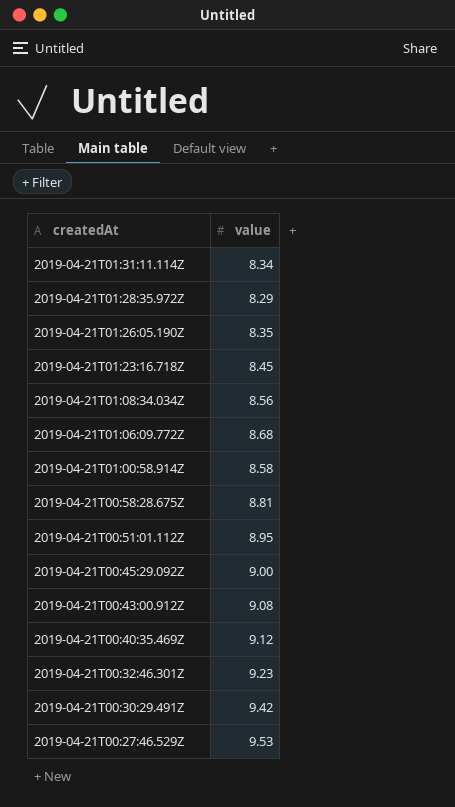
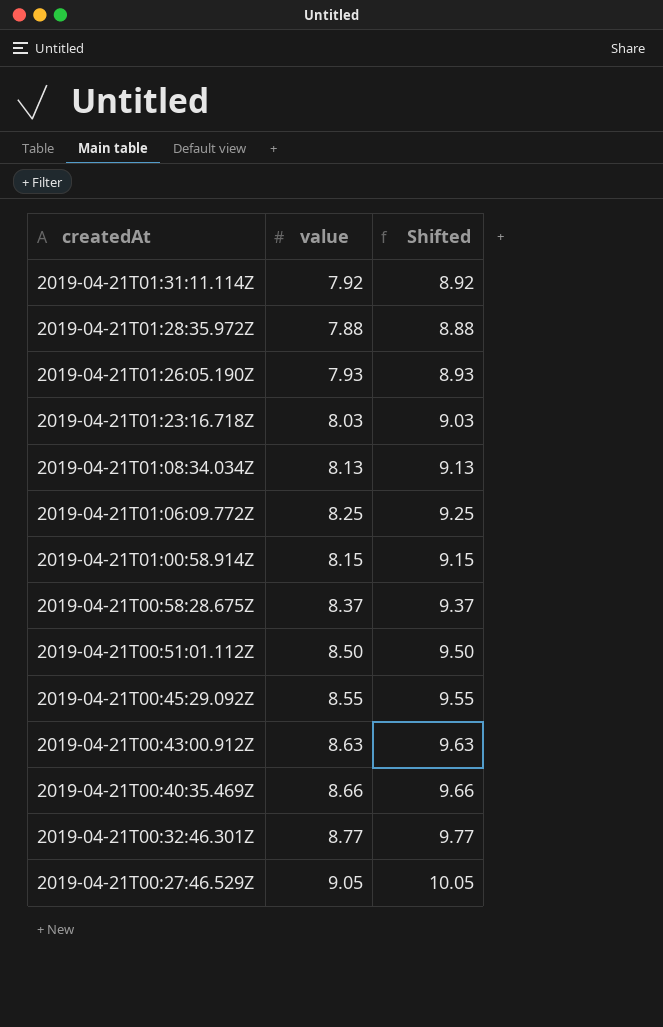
column Shifted | formula: none -> [value] + 1
row 2019-04-21T00:30:29.491Z: 9.42 -> none
2019-04-21T01:31:11.114Z | value: 8.34 -> 7.92
2019-04-21T01:28:35.972Z | value: 8.29 -> 7.88
2019-04-21T01:26:05.190Z | value: 8.35 -> 7.93
2019-04-21T01:23:16.718Z | value: 8.45 -> 8.03
2019-04-21T01:08:34.034Z | value: 8.56 -> 8.13
2019-04-21T01:06:09.772Z | value: 8.68 -> 8.25
2019-04-21T01:00:58.914Z | value: 8.58 -> 8.15
2019-04-21T00:58:28.675Z | value: 8.81 -> 8.37
2019-04-21T00:51:01.112Z | value: 8.95 -> 8.50
2019-04-21T00:45:29.092Z | value: 9.00 -> 8.55
2019-04-21T00:43:00.912Z | value: 9.08 -> 8.63
2019-04-21T00:40:35.469Z | value: 9.12 -> 8.66
2019-04-21T00:32:46.301Z | value: 9.23 -> 8.77
2019-04-21T00:27:46.529Z | value: 9.53 -> 9.05

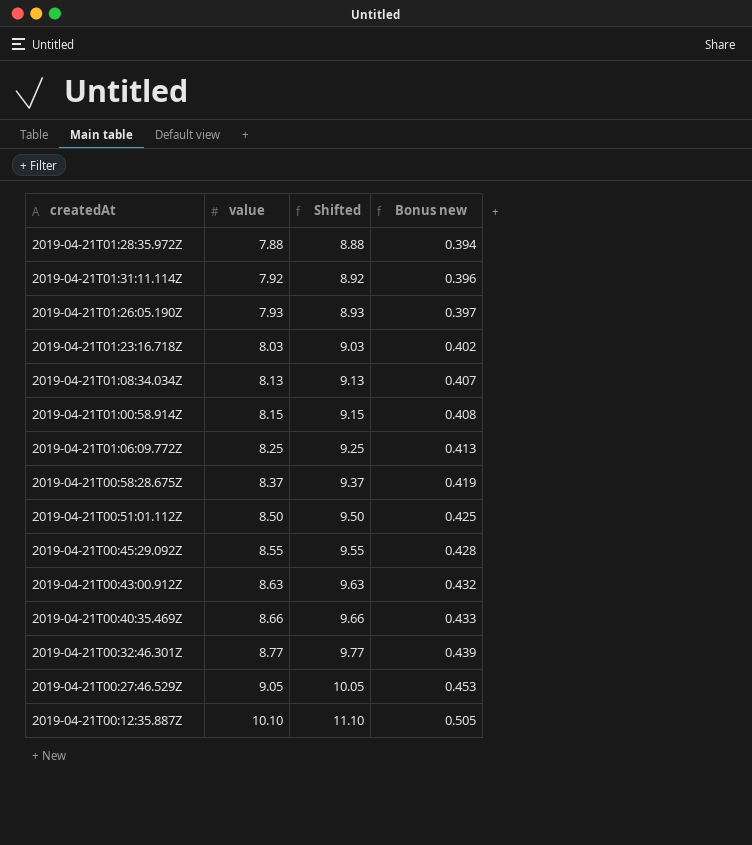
row order: createdAt descending -> value ascending
column Bonus new | formula: none -> [value] * 0.05
row 2019-04-21T00:12:35.887Z: none -> 10.10 | 11.10 | 0.505

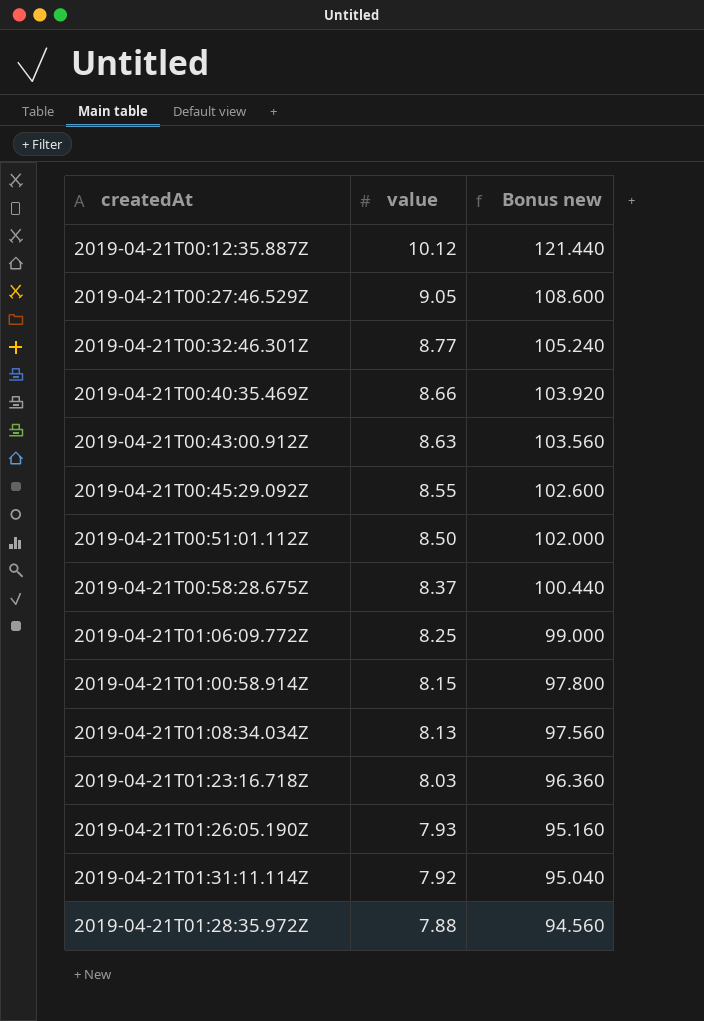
row order: value ascending -> value descending
column Shifted | formula: [value] + 1 -> none
column Bonus new | formula: [value] * 0.05 -> [value] * 12
2019-04-21T00:12:35.887Z | value: 10.10 -> 10.12

